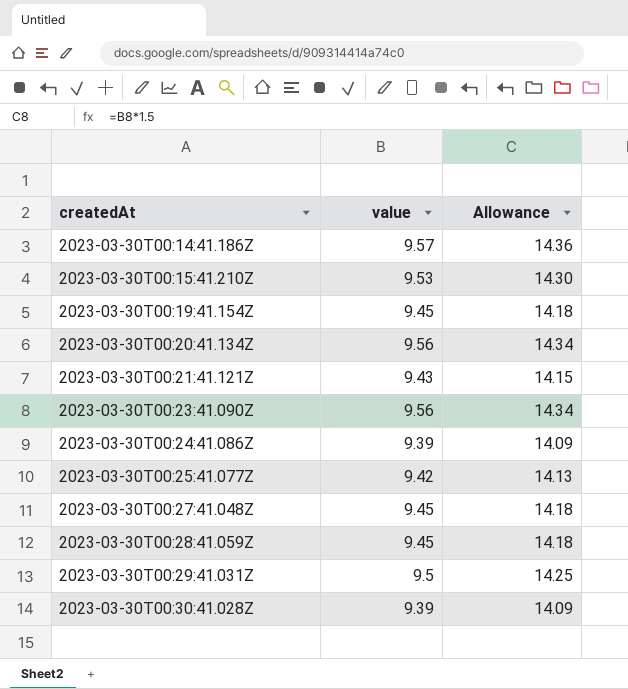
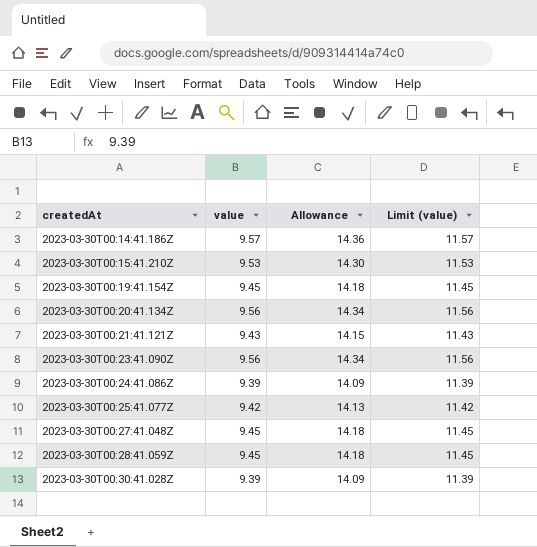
column Limit (value) | formula: none -> [value] + 2
row 2023-03-30T00:29:41.031Z: 9.5 | 14.25 -> none

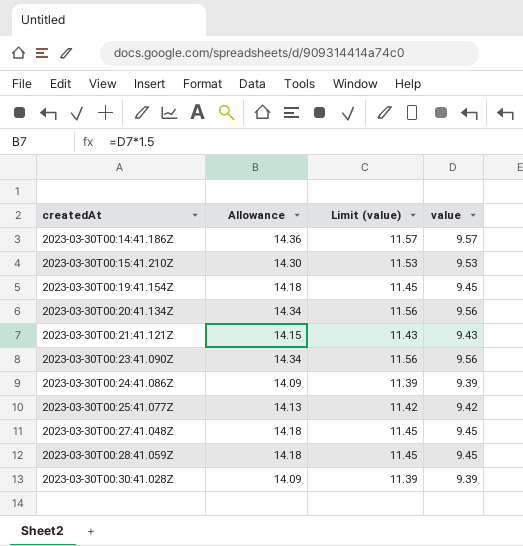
column value | position: 2 -> 4

